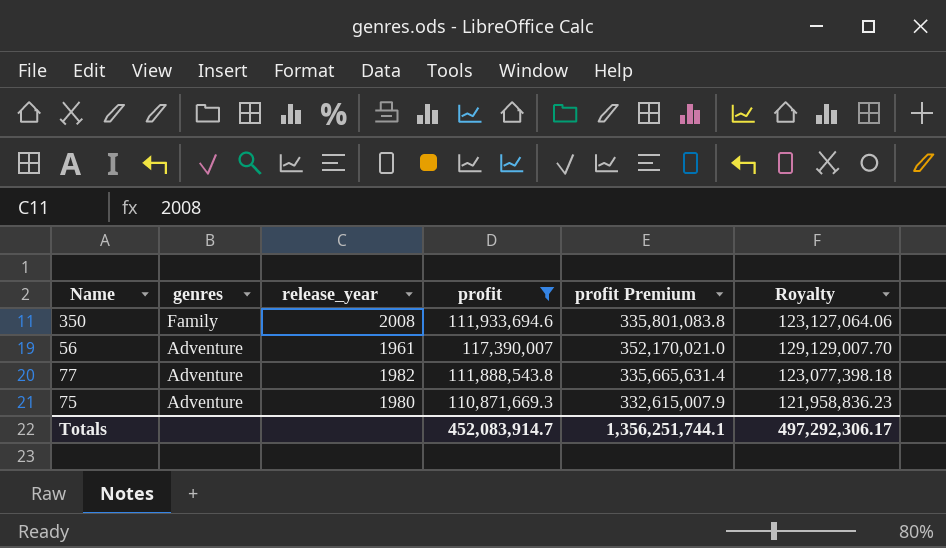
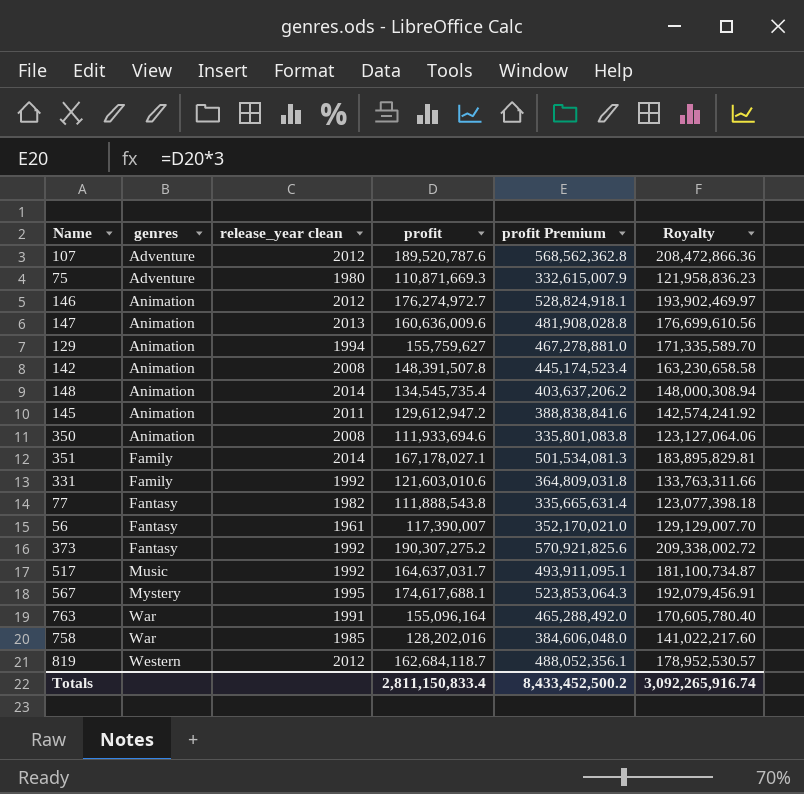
filter: profit <= 117,390,007 -> none
row order: genres descending -> genres ascending
column name: release_year -> release_year clean
350 | genres: Family -> Animation
77 | genres: Adventure -> Fantasy
56 | genres: Adventure -> Fantasy
Totals | profit: 452,083,914.7 -> 2,811,150,833.4
Totals | profit Premium: 1,356,251,744.1 -> 8,433,452,500.2
Totals | Royalty: 497,292,306.17 -> 3,092,265,916.74

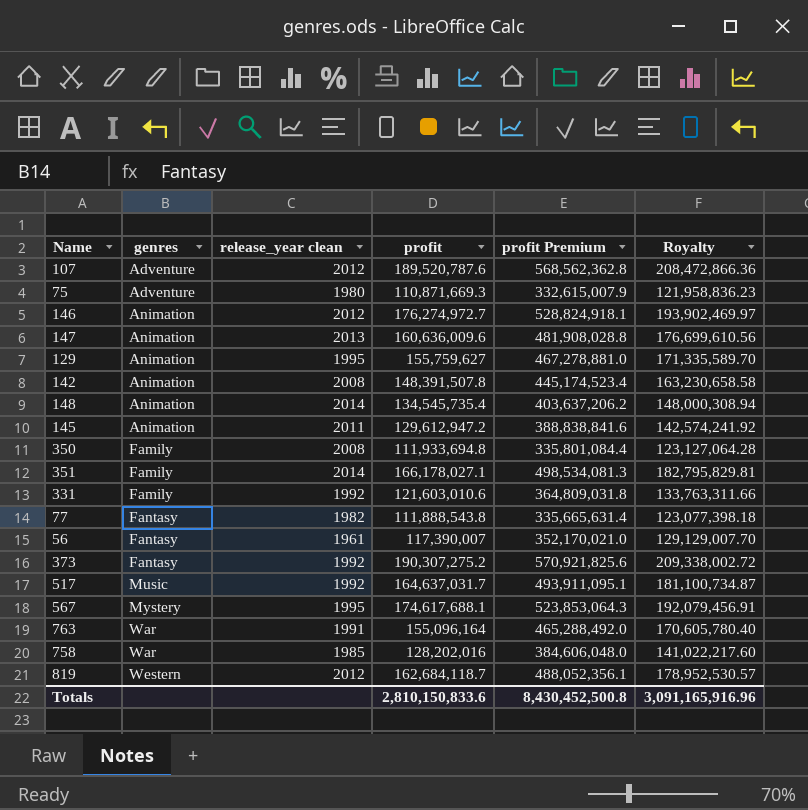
129 | release_year clean: 1994 -> 1995
350 | genres: Animation -> Family
350 | profit: 111,933,694.6 -> 111,933,694.8
350 | profit Premium: 335,801,083.8 -> 335,801,084.4
350 | Royalty: 123,127,064.06 -> 123,127,064.28
351 | profit: 167,178,027.1 -> 166,178,027.1
351 | profit Premium: 501,534,081.3 -> 498,534,081.3
351 | Royalty: 183,895,829.81 -> 182,795,829.81
Totals | profit: 2,811,150,833.4 -> 2,810,150,833.6
Totals | profit Premium: 8,433,452,500.2 -> 8,430,452,500.8
Totals | Royalty: 3,092,265,916.74 -> 3,091,165,916.96

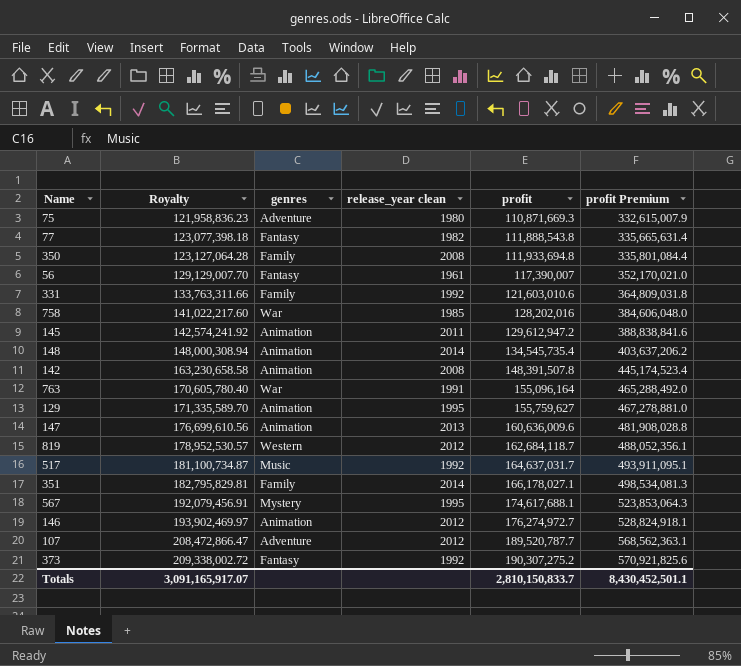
row order: genres ascending -> Royalty ascending
column Royalty | position: 6 -> 2
107 | Royalty: 208,472,866.36 -> 208,472,866.47
107 | profit: 189,520,787.6 -> 189,520,787.7
107 | profit Premium: 568,562,362.8 -> 568,562,363.1
Totals | Royalty: 3,091,165,916.96 -> 3,091,165,917.07
Totals | profit: 2,810,150,833.6 -> 2,810,150,833.7
Totals | profit Premium: 8,430,452,500.8 -> 8,430,452,501.1

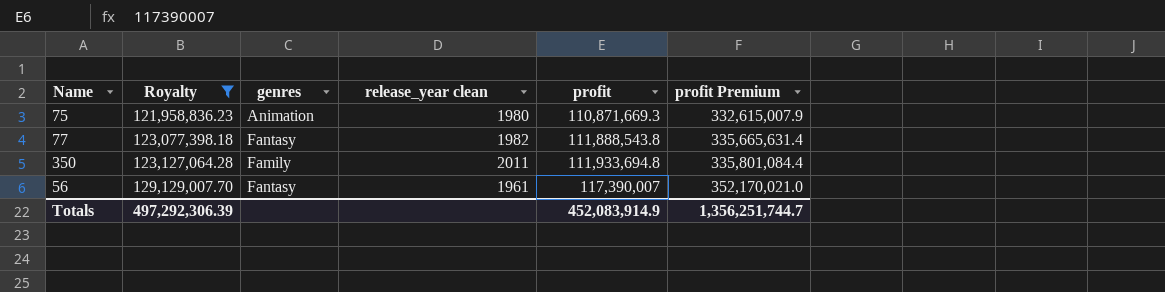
filter: none -> Royalty <= 129,129,007.70
75 | genres: Adventure -> Animation
350 | release_year clean: 2008 -> 2011
Totals | Royalty: 3,091,165,917.07 -> 497,292,306.39
Totals | profit: 2,810,150,833.7 -> 452,083,914.9
Totals | profit Premium: 8,430,452,501.1 -> 1,356,251,744.7

